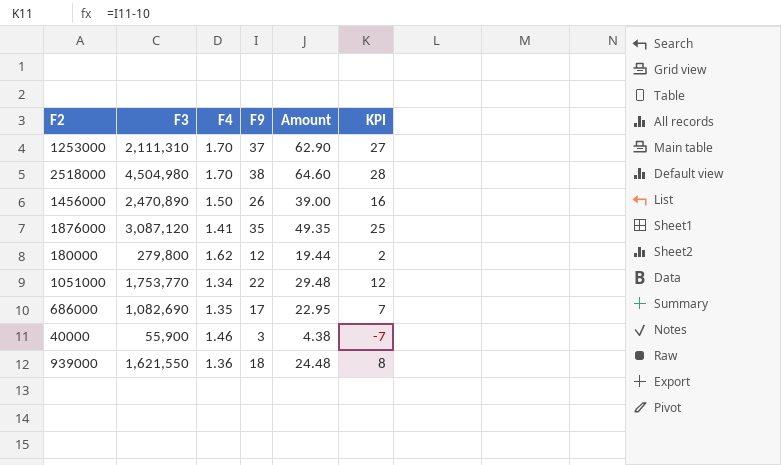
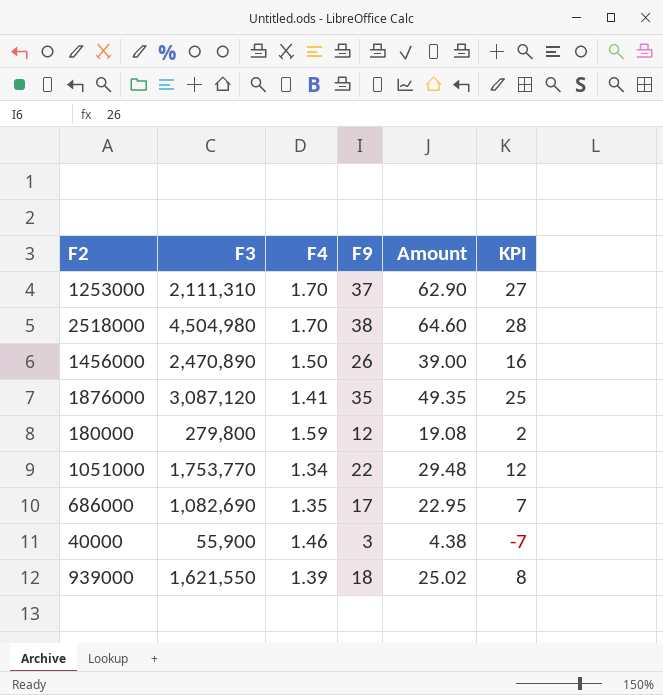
180000 | F4: 1.62 -> 1.59
180000 | Amount: 19.44 -> 19.08
939000 | F4: 1.36 -> 1.39
939000 | Amount: 24.48 -> 25.02

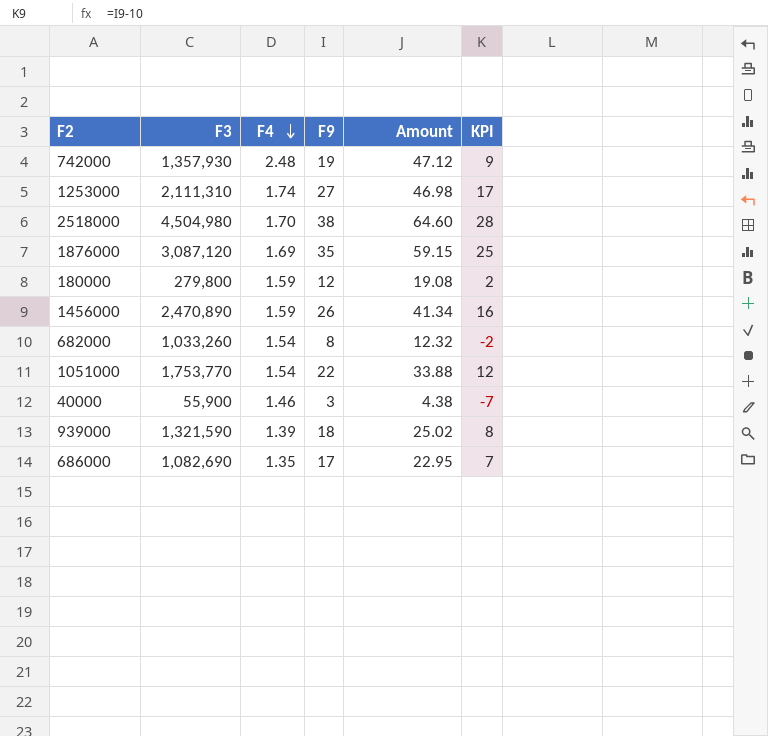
row order: none -> F4 descending
row 742000: none -> 1,357,930 | 2.48 | 19 | 47.12 | 9
1253000 | F4: 1.70 -> 1.74
1253000 | F9: 37 -> 27
1253000 | Amount: 62.90 -> 46.98
1253000 | KPI: 27 -> 17
1876000 | F4: 1.41 -> 1.69
1876000 | Amount: 49.35 -> 59.15
1456000 | F4: 1.50 -> 1.59
1456000 | Amount: 39.00 -> 41.34
row 682000: none -> 1,033,260 | 1.54 | 8 | 12.32 | -2
1051000 | F4: 1.34 -> 1.54
1051000 | Amount: 29.48 -> 33.88
939000 | F3: 1,621,550 -> 1,321,590

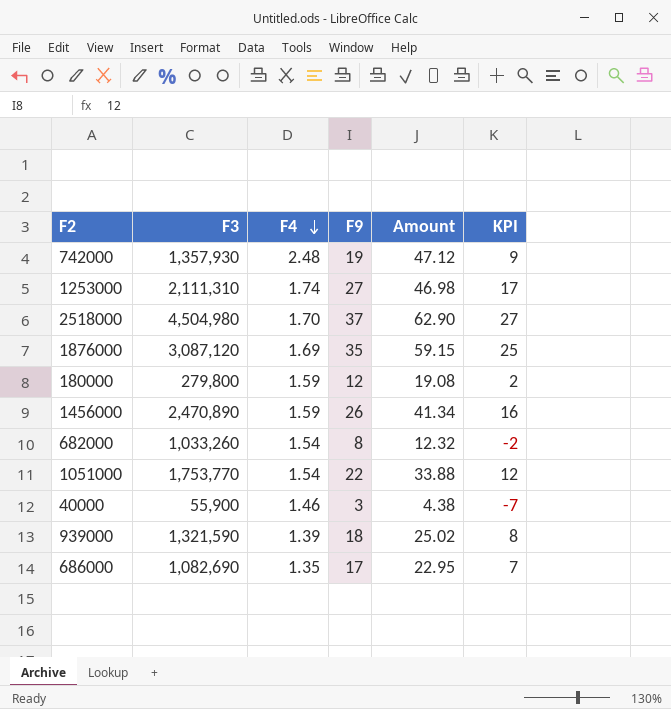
2518000 | F9: 38 -> 37
2518000 | Amount: 64.60 -> 62.90
2518000 | KPI: 28 -> 27

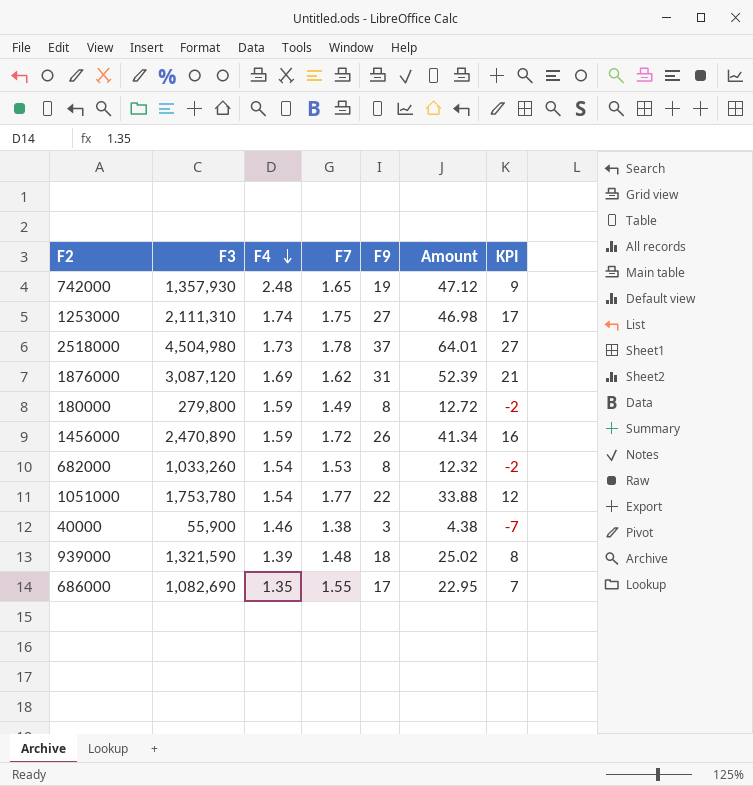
column F7 | position: none -> 4
2518000 | F4: 1.70 -> 1.73
2518000 | Amount: 62.90 -> 64.01
1876000 | F9: 35 -> 31
1876000 | Amount: 59.15 -> 52.39
1876000 | KPI: 25 -> 21
180000 | F9: 12 -> 8
180000 | Amount: 19.08 -> 12.72
180000 | KPI: 2 -> -2
1051000 | F3: 1,753,770 -> 1,753,780

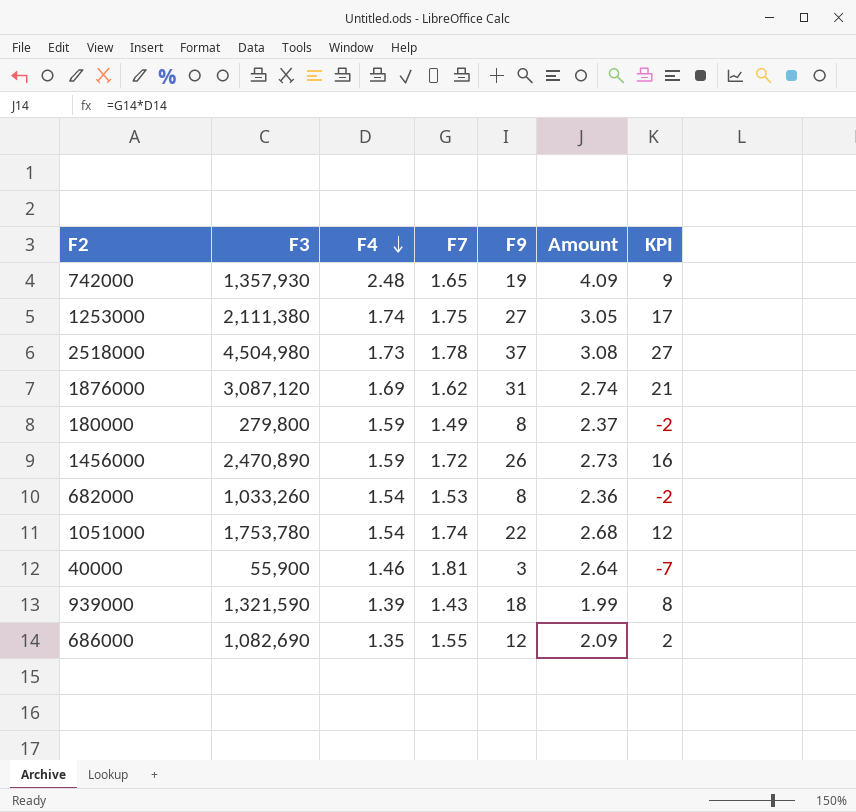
column Amount | formula: [F4] * [F9] -> [F4] * [F7]
1253000 | F3: 2,111,310 -> 2,111,380
1051000 | F7: 1.77 -> 1.74
40000 | F7: 1.38 -> 1.81
939000 | F7: 1.48 -> 1.43
686000 | F9: 17 -> 12
686000 | KPI: 7 -> 2

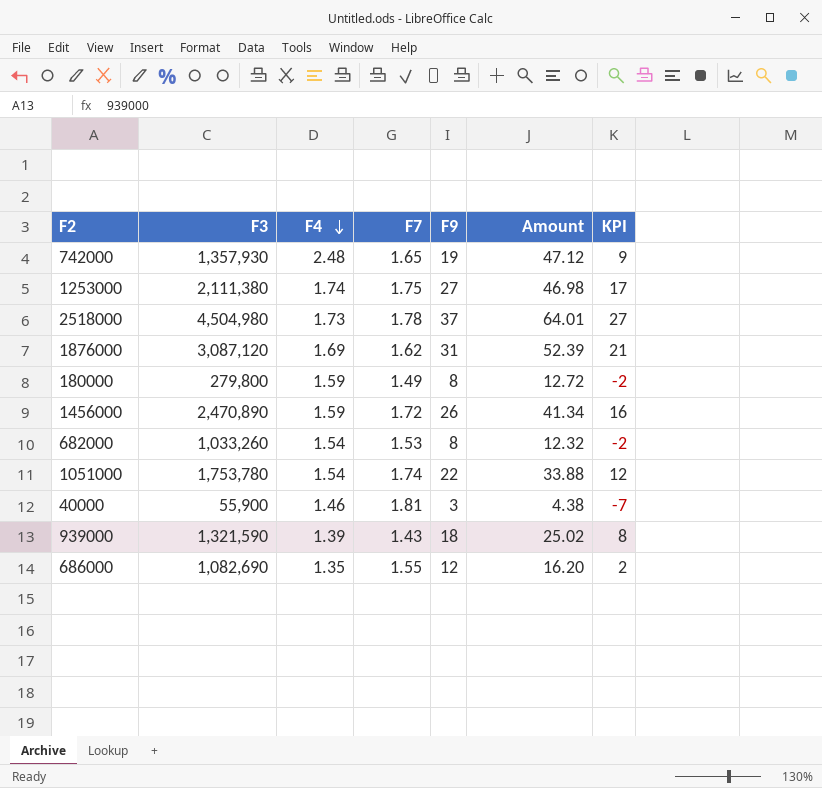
column Amount | formula: [F4] * [F7] -> [F4] * [F9]

